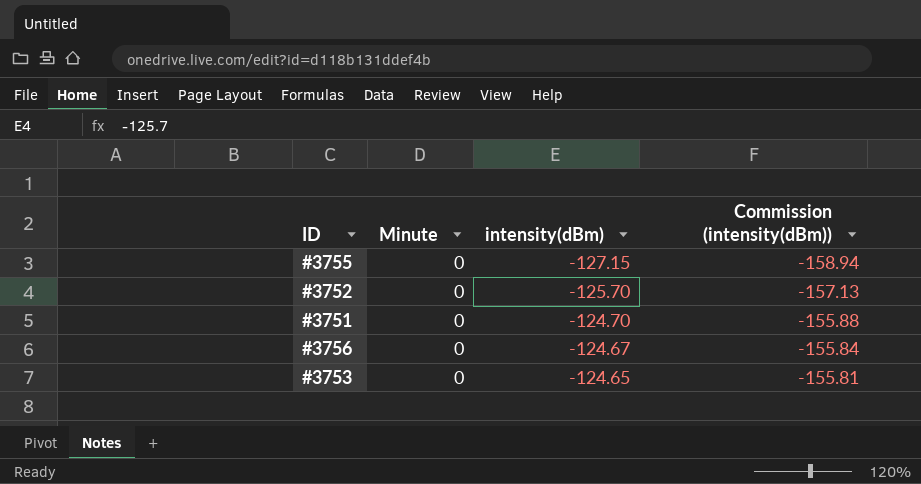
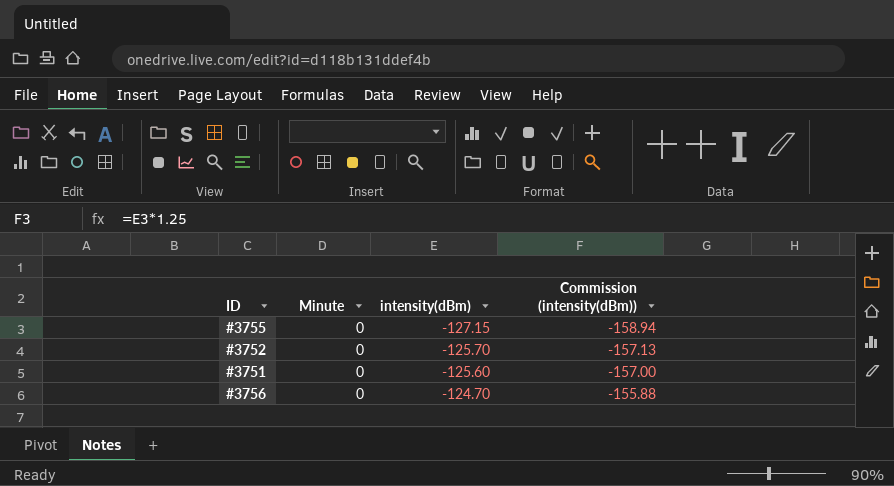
row #3753: 0 | -124.65 | -155.81 -> none
#3751 | intensity(dBm): -124.70 -> -125.60
#3751 | Commission (intensity(dBm)): -155.88 -> -157.00
#3756 | intensity(dBm): -124.67 -> -124.70
#3756 | Commission (intensity(dBm)): -155.84 -> -155.88

